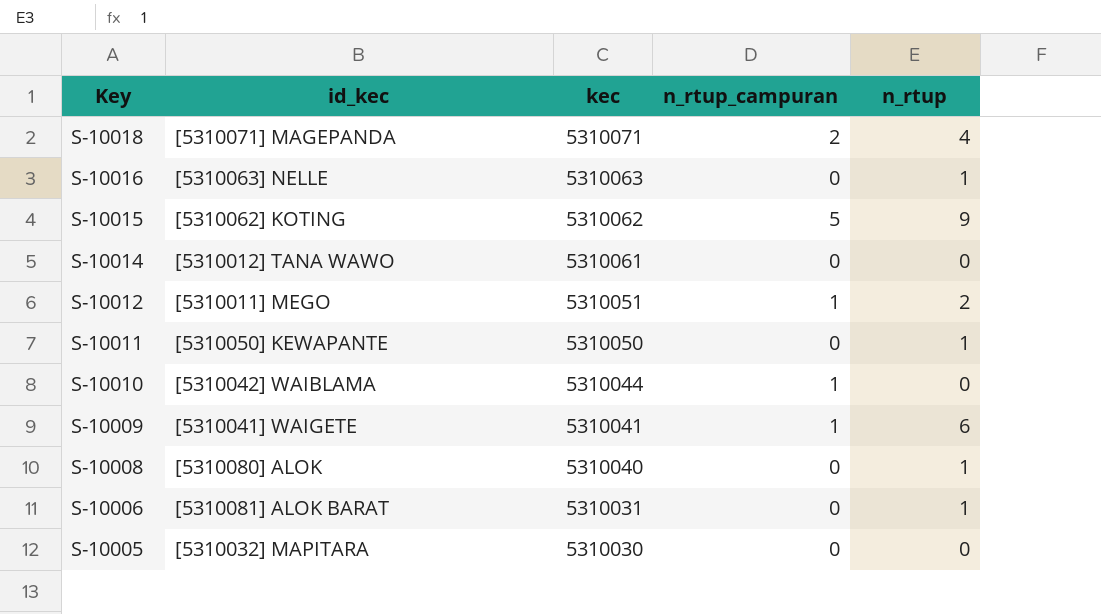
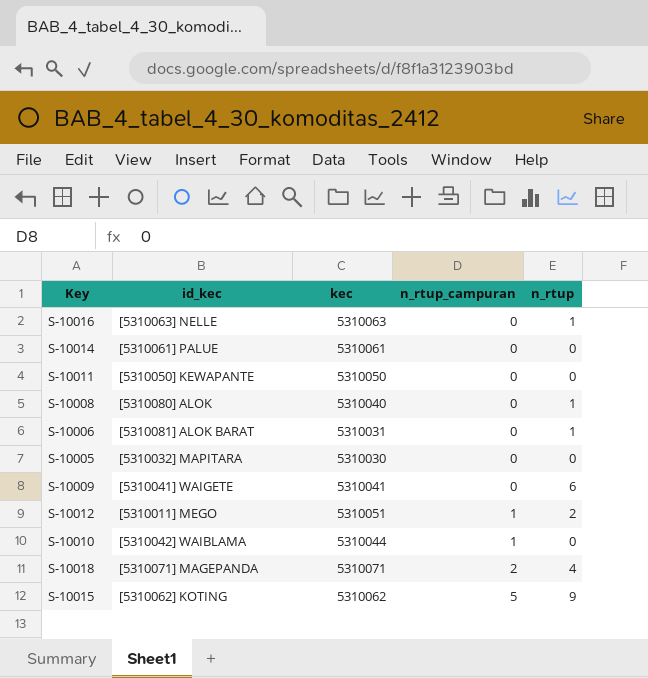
row order: Key descending -> n_rtup_campuran ascending
S-10014 | id_kec: [5310012] TANA WAWO -> [5310061] PALUE
S-10011 | n_rtup: 1 -> 0
S-10009 | n_rtup_campuran: 1 -> 0

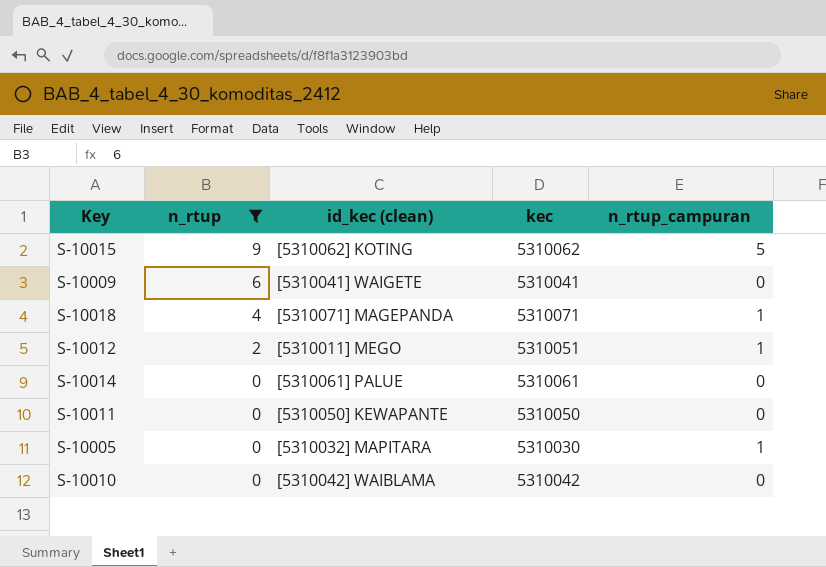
filter: none -> n_rtup != 1
row order: n_rtup_campuran ascending -> n_rtup descending
column n_rtup | position: 5 -> 2
column name: id_kec -> id_kec (clean)
S-10018 | n_rtup_campuran: 2 -> 1
S-10005 | n_rtup_campuran: 0 -> 1
S-10010 | kec: 5310044 -> 5310042
S-10010 | n_rtup_campuran: 1 -> 0

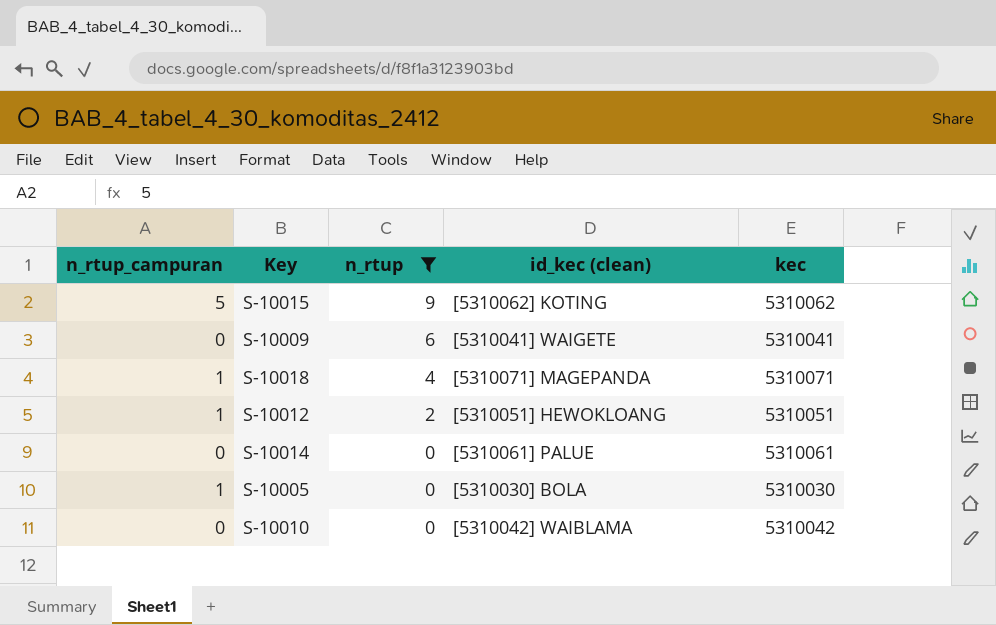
column n_rtup_campuran | position: 5 -> 1
row S-10011: 0 | [5310050] KEWAPANTE | 5310050 | 0 -> none
S-10012 | id_kec (clean): [5310011] MEGO -> [5310051] HEWOKLOANG
S-10005 | id_kec (clean): [5310032] MAPITARA -> [5310030] BOLA

